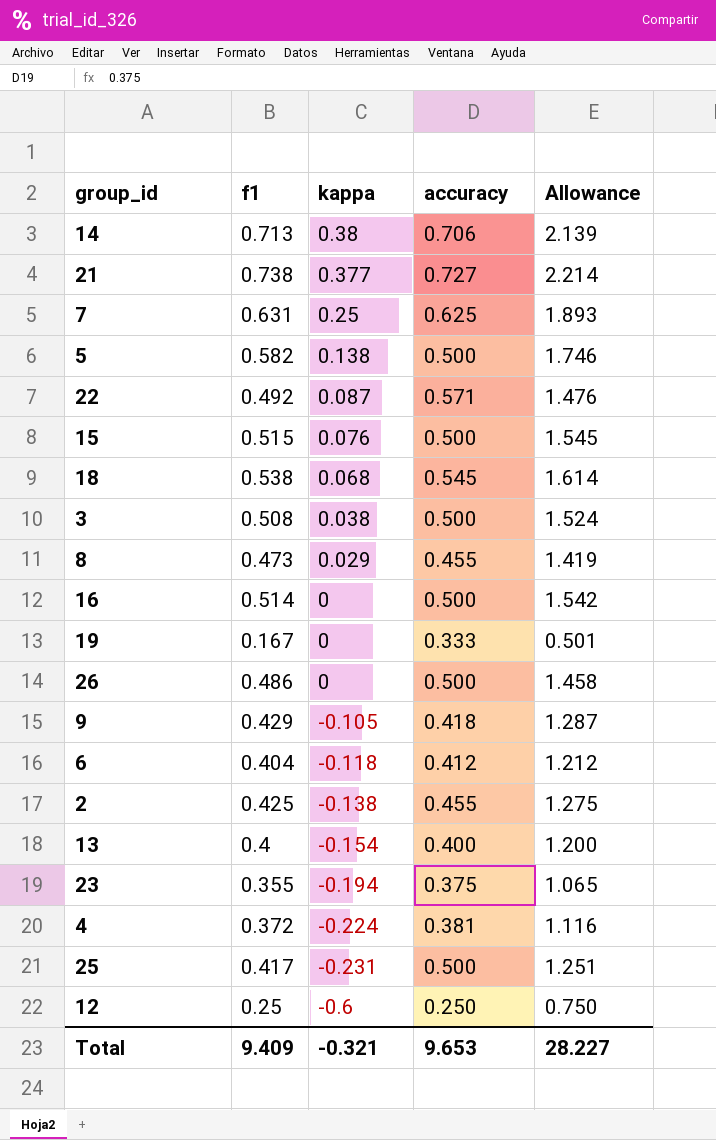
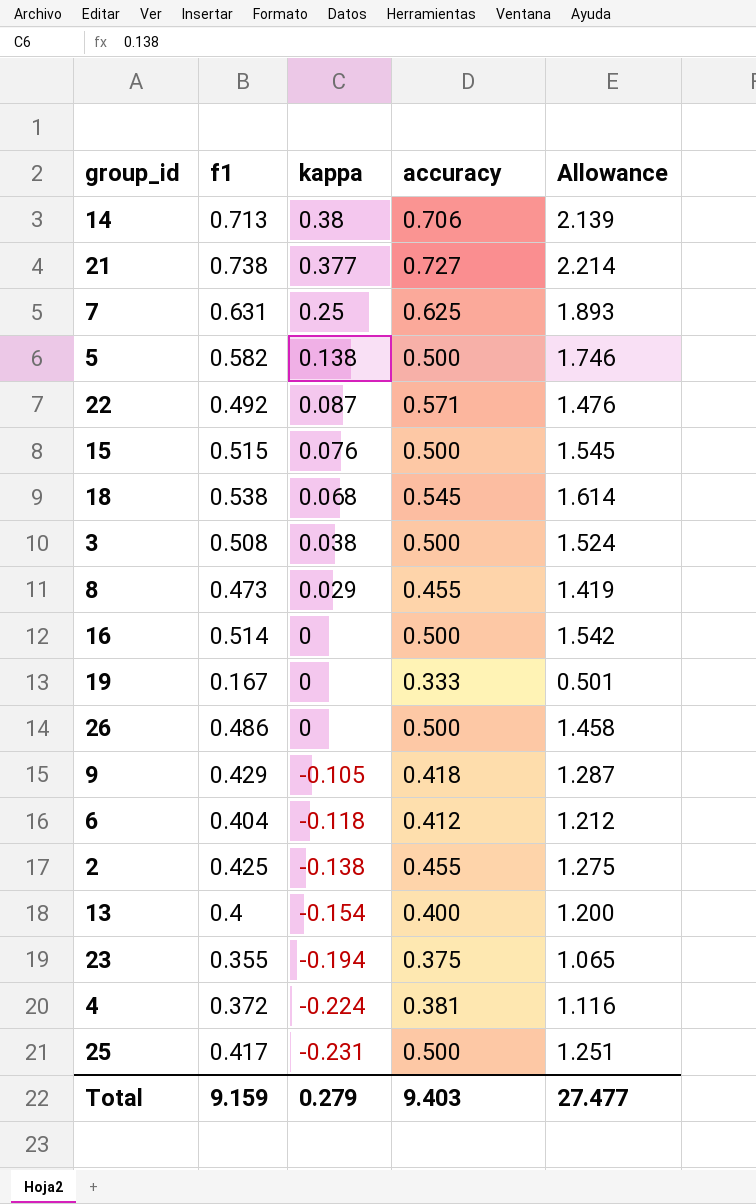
row 12: 0.25 | -0.6 | 0.250 | 0.750 -> none
Total | f1: 9.409 -> 9.159
Total | kappa: -0.321 -> 0.279
Total | accuracy: 9.653 -> 9.403
Total | Allowance: 28.227 -> 27.477

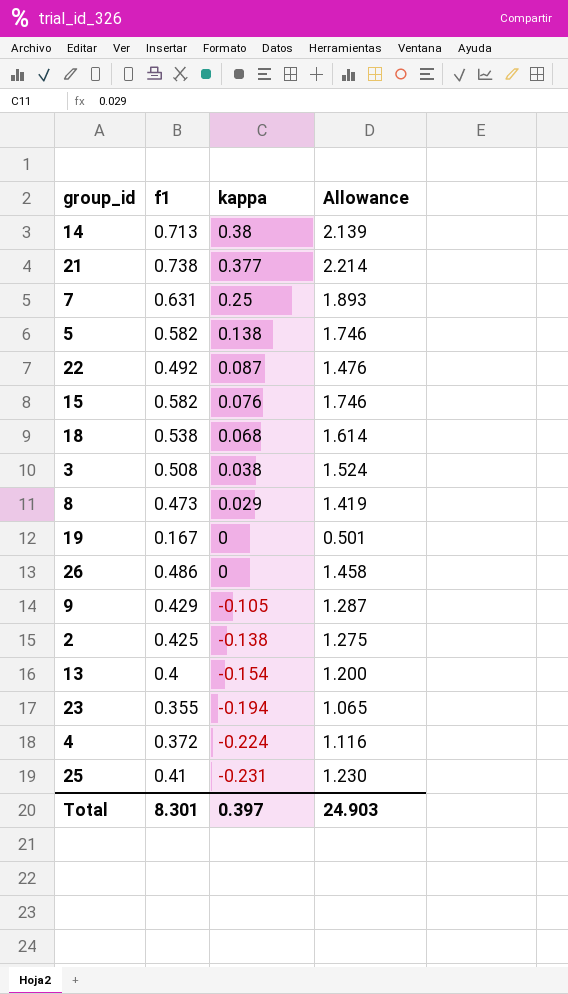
column accuracy | position: 4 -> none
row 16: 0.514 | 0 | 0.500 | 1.542 -> none
row 6: 0.404 | -0.118 | 0.412 | 1.212 -> none
15 | f1: 0.515 -> 0.582
15 | Allowance: 1.545 -> 1.746
25 | f1: 0.417 -> 0.41
25 | Allowance: 1.251 -> 1.230
Total | f1: 9.159 -> 8.301
Total | kappa: 0.279 -> 0.397
Total | Allowance: 27.477 -> 24.903

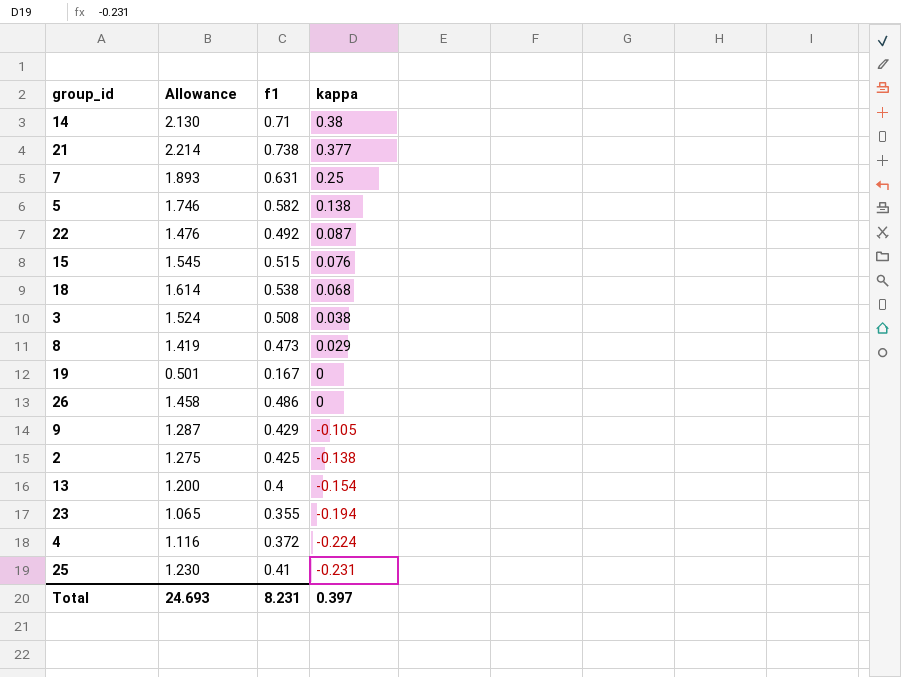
column Allowance | position: 4 -> 2
14 | Allowance: 2.139 -> 2.130
14 | f1: 0.713 -> 0.71
15 | Allowance: 1.746 -> 1.545
15 | f1: 0.582 -> 0.515
Total | Allowance: 24.903 -> 24.693
Total | f1: 8.301 -> 8.231

